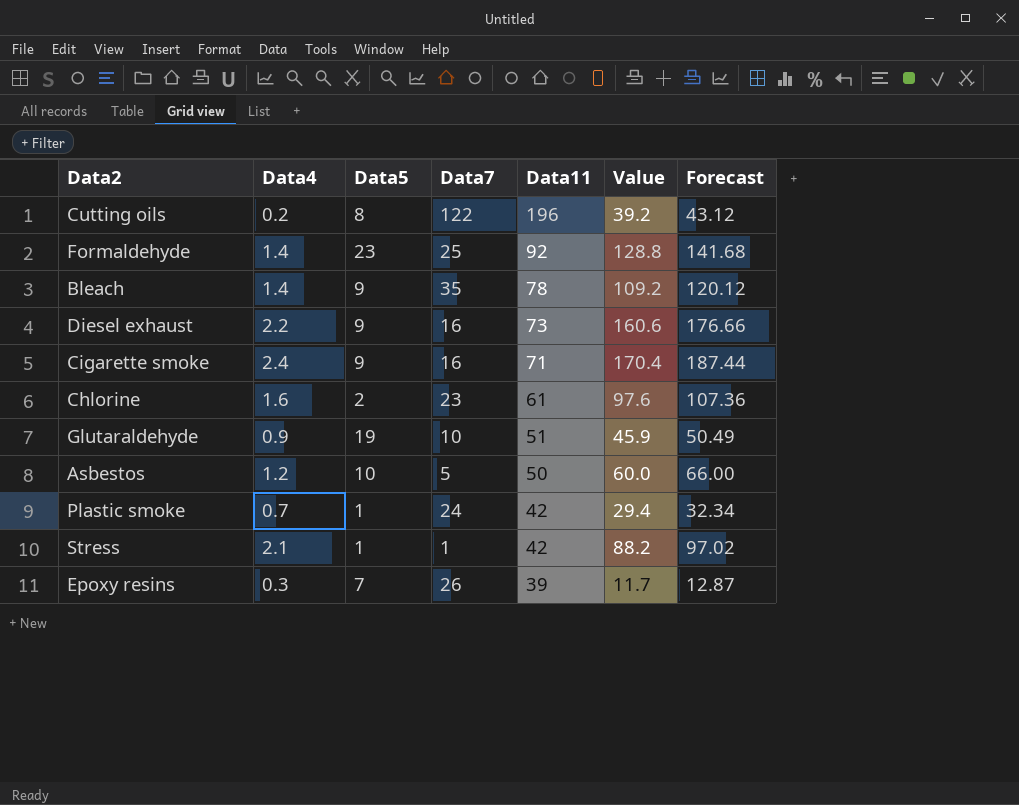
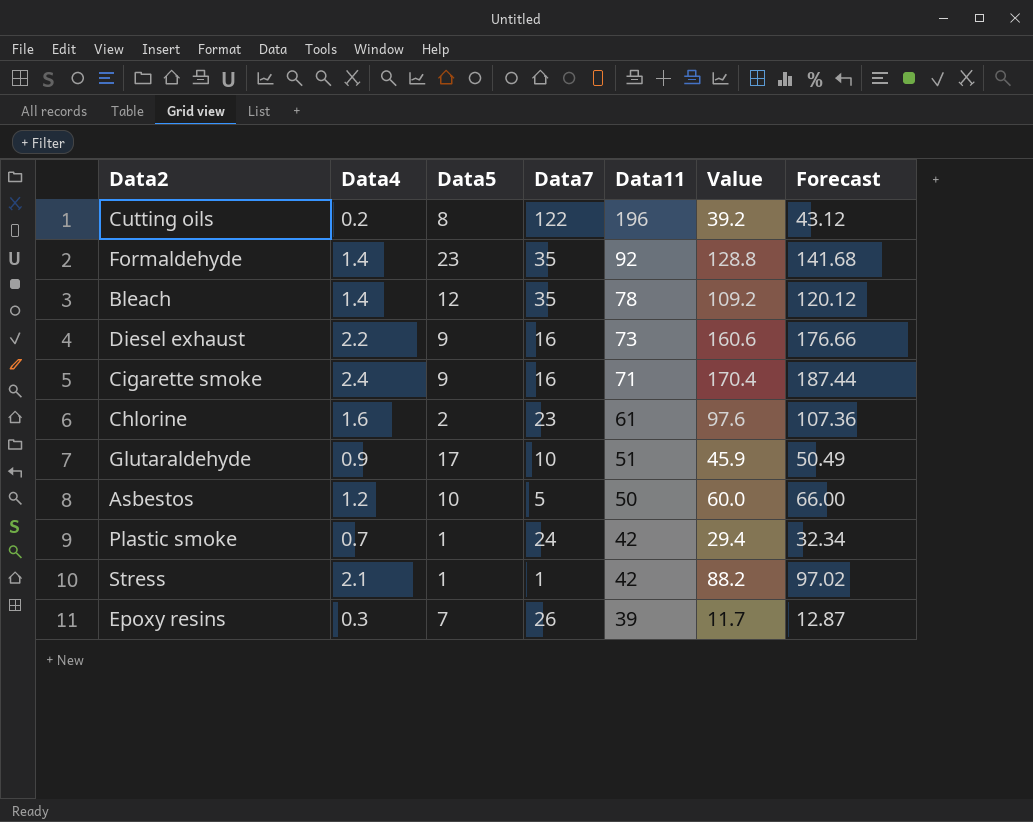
Formaldehyde | Data7: 25 -> 35
Bleach | Data5: 9 -> 12
Glutaraldehyde | Data5: 19 -> 17

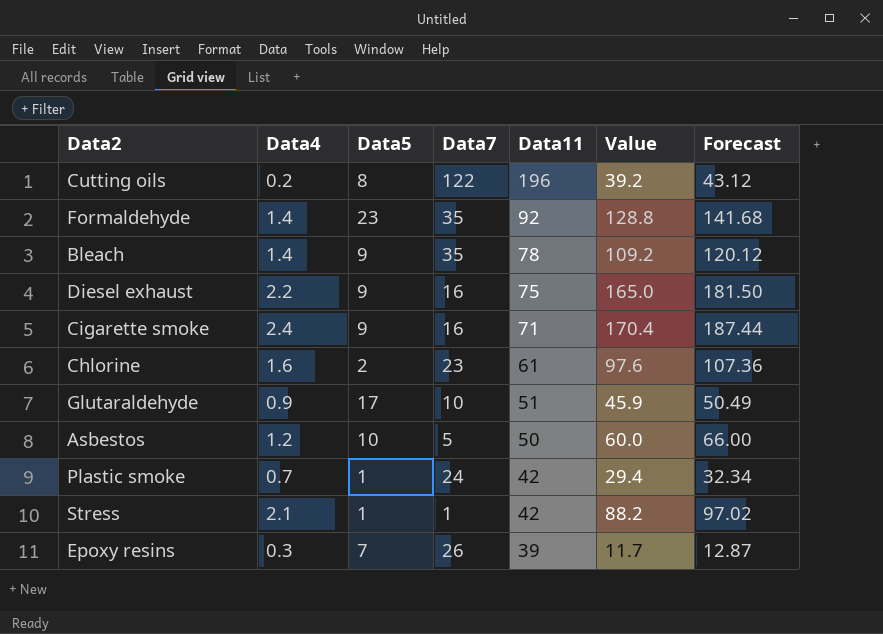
Bleach | Data5: 12 -> 9
Diesel exhaust | Data11: 73 -> 75
Diesel exhaust | Value: 160.6 -> 165.0
Diesel exhaust | Forecast: 176.66 -> 181.50

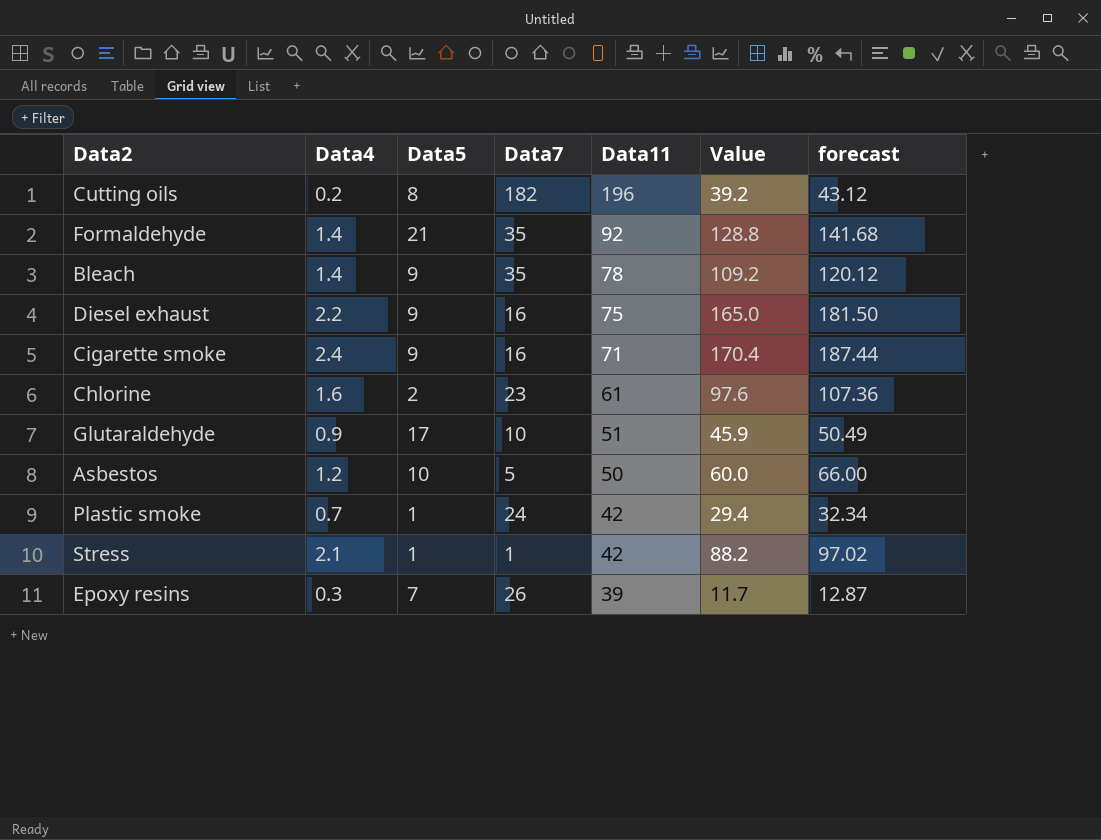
column name: Forecast -> forecast
Cutting oils | Data7: 122 -> 182
Formaldehyde | Data5: 23 -> 21

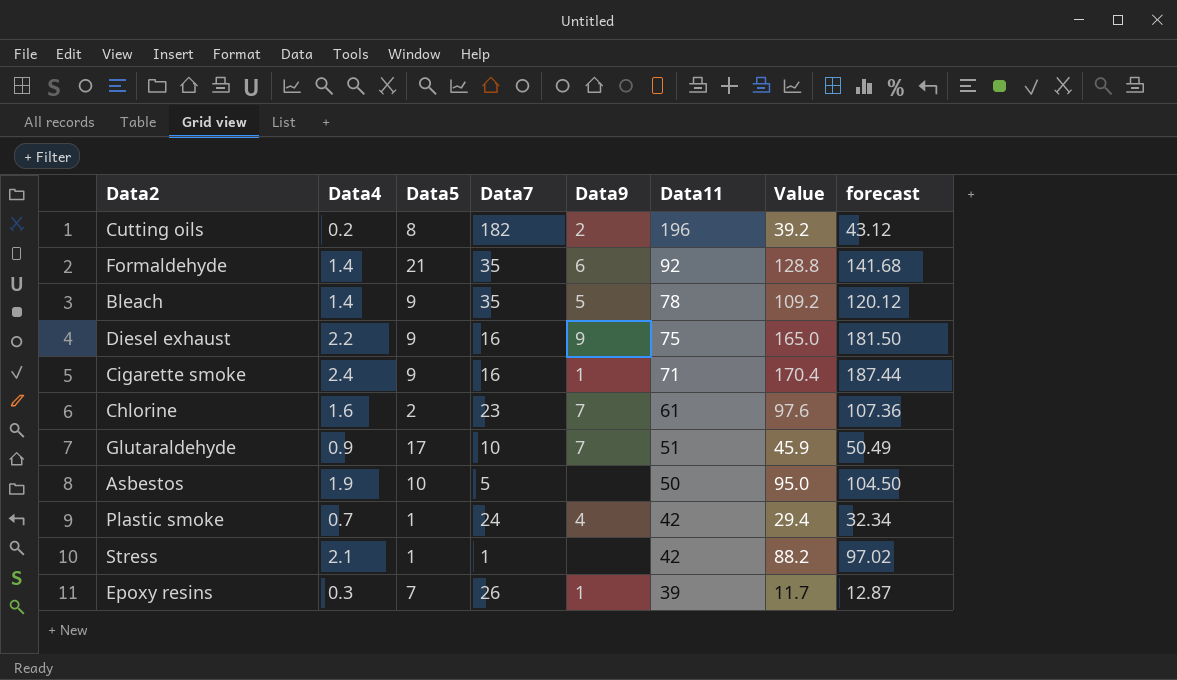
column Data9 | position: none -> 5
Asbestos | Data4: 1.2 -> 1.9
Asbestos | Value: 60.0 -> 95.0
Asbestos | forecast: 66.00 -> 104.50

